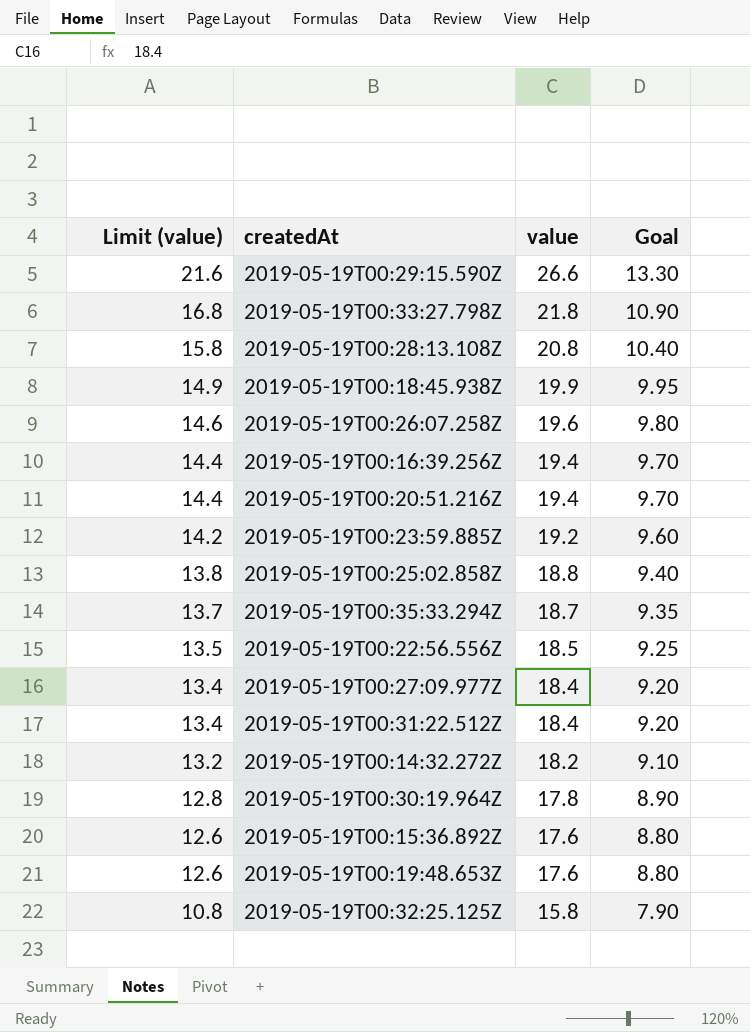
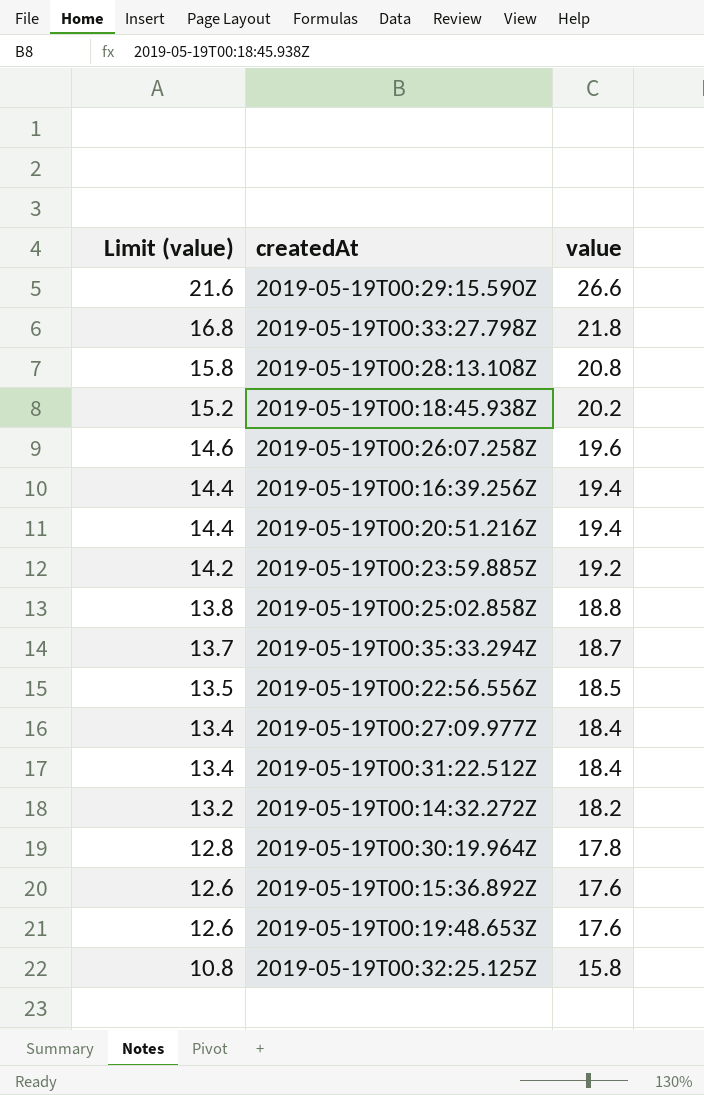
column Goal | formula: [value] * 0.5 -> none
2019-05-19T00:18:45.938Z | Limit (value): 14.9 -> 15.2
2019-05-19T00:18:45.938Z | value: 19.9 -> 20.2

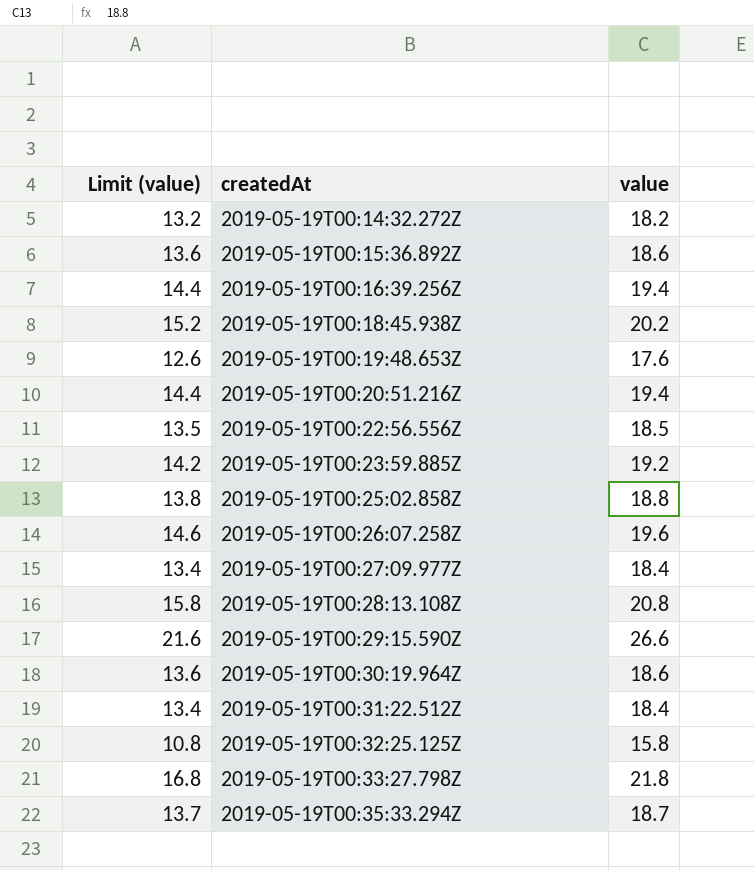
row order: Limit (value) descending -> createdAt ascending
2019-05-19T00:15:36.892Z | Limit (value): 12.6 -> 13.6
2019-05-19T00:15:36.892Z | value: 17.6 -> 18.6
2019-05-19T00:30:19.964Z | Limit (value): 12.8 -> 13.6
2019-05-19T00:30:19.964Z | value: 17.8 -> 18.6

